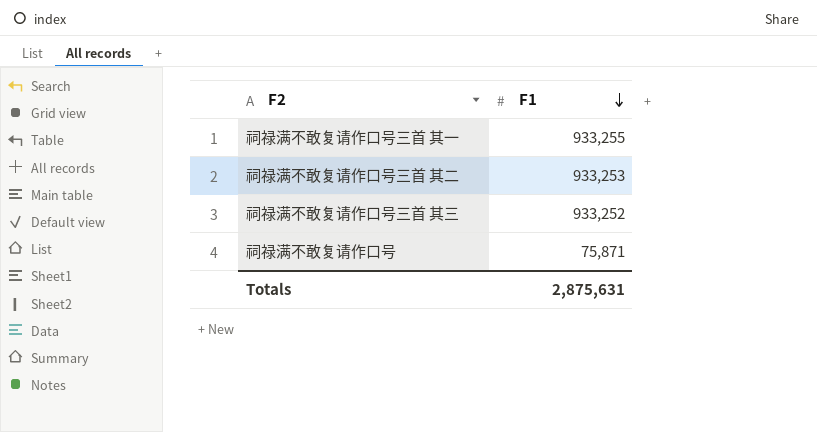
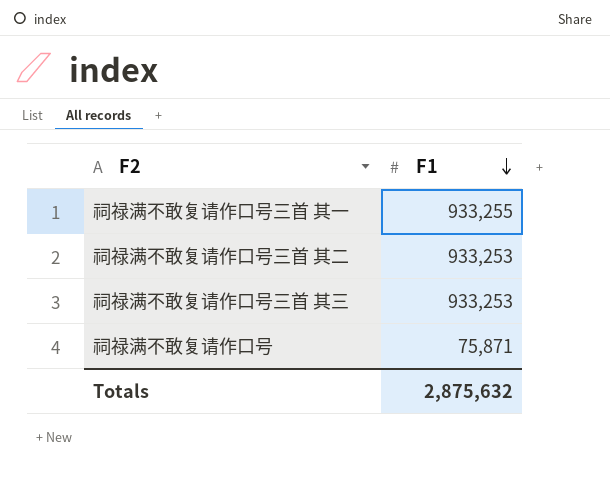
祠禄满不敢复请作口号三首 其三 | F1: 933,252 -> 933,253
Totals | F1: 2,875,631 -> 2,875,632

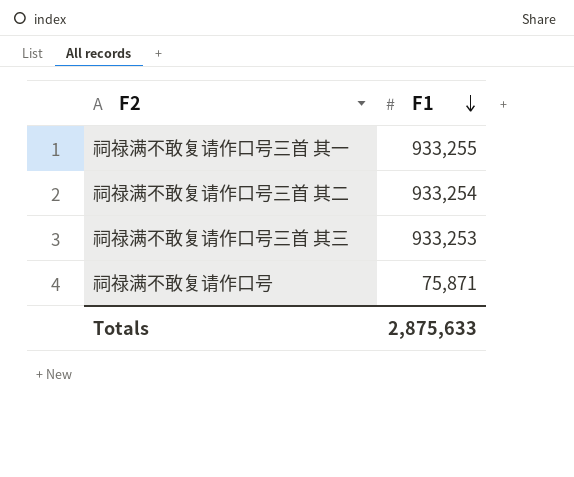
祠禄满不敢复请作口号三首 其二 | F1: 933,253 -> 933,254
Totals | F1: 2,875,632 -> 2,875,633

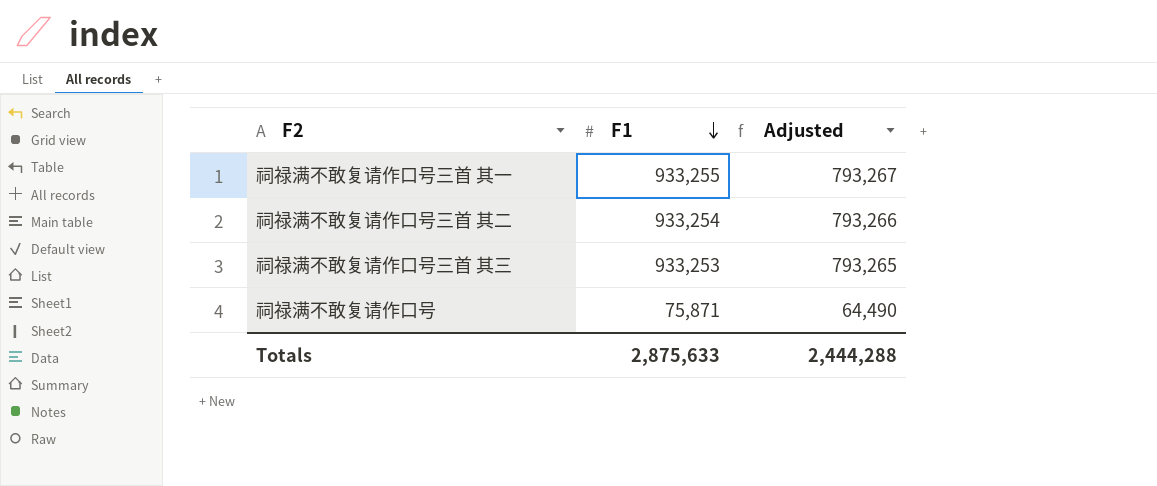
column Adjusted | formula: none -> [F1] * 0.85

